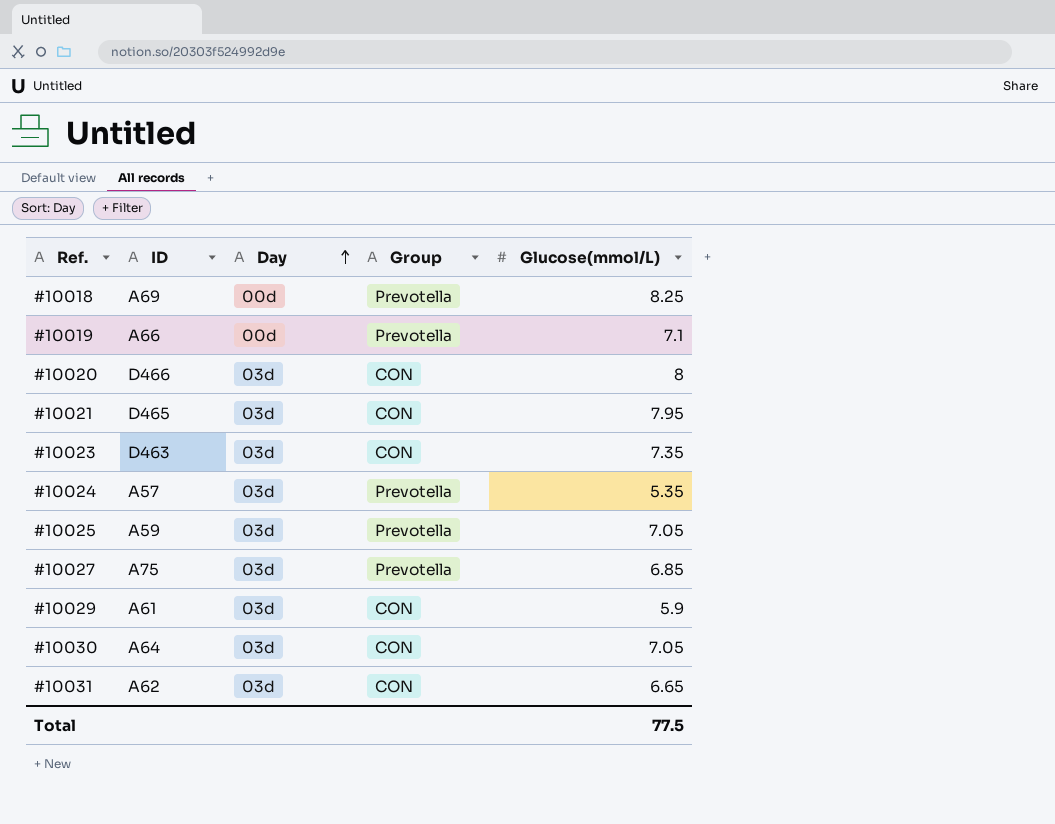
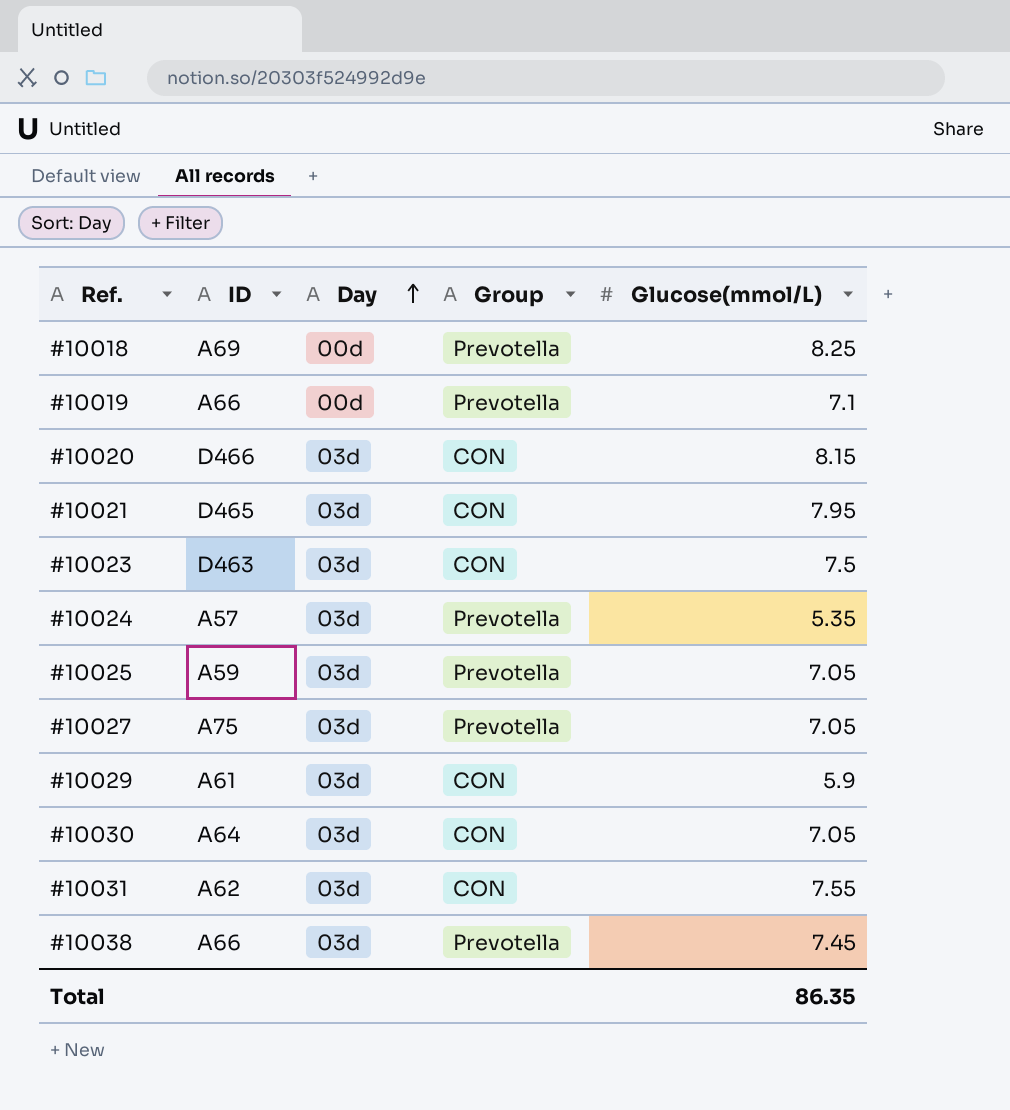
#10020 | Glucose(mmol/L): 8 -> 8.15
#10023 | Glucose(mmol/L): 7.35 -> 7.5
#10027 | Glucose(mmol/L): 6.85 -> 7.05
#10031 | Glucose(mmol/L): 6.65 -> 7.55
row #10038: none -> A66 | 03d | Prevotella | 7.45
Total | Glucose(mmol/L): 77.5 -> 86.35

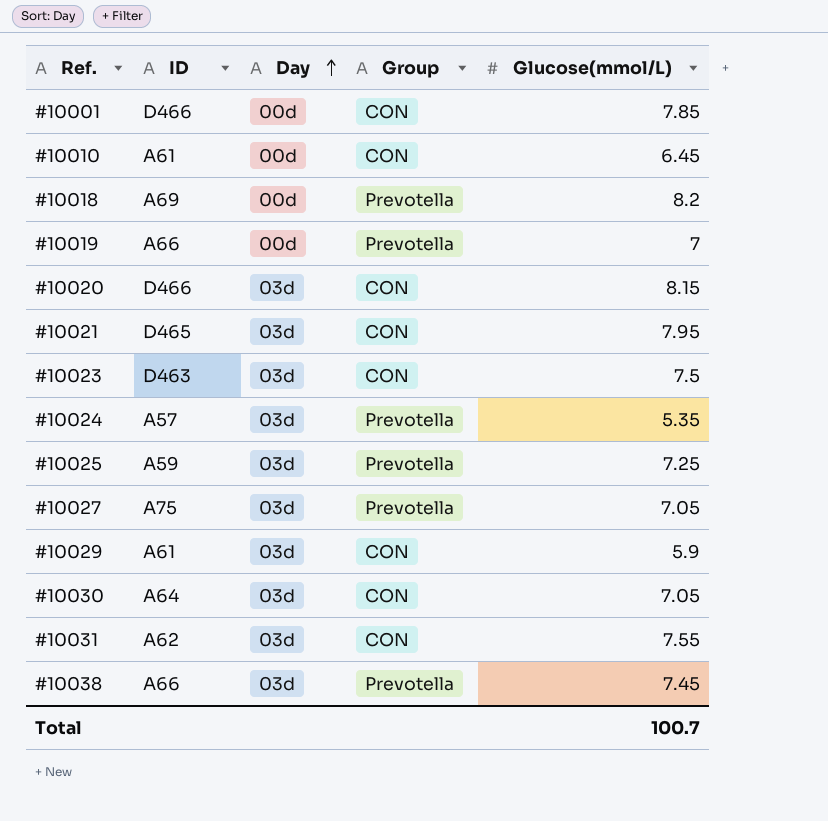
row #10001: none -> D466 | 00d | CON | 7.85
row #10010: none -> A61 | 00d | CON | 6.45
#10018 | Glucose(mmol/L): 8.25 -> 8.2
#10019 | Glucose(mmol/L): 7.1 -> 7
#10025 | Glucose(mmol/L): 7.05 -> 7.25
Total | Glucose(mmol/L): 86.35 -> 100.7

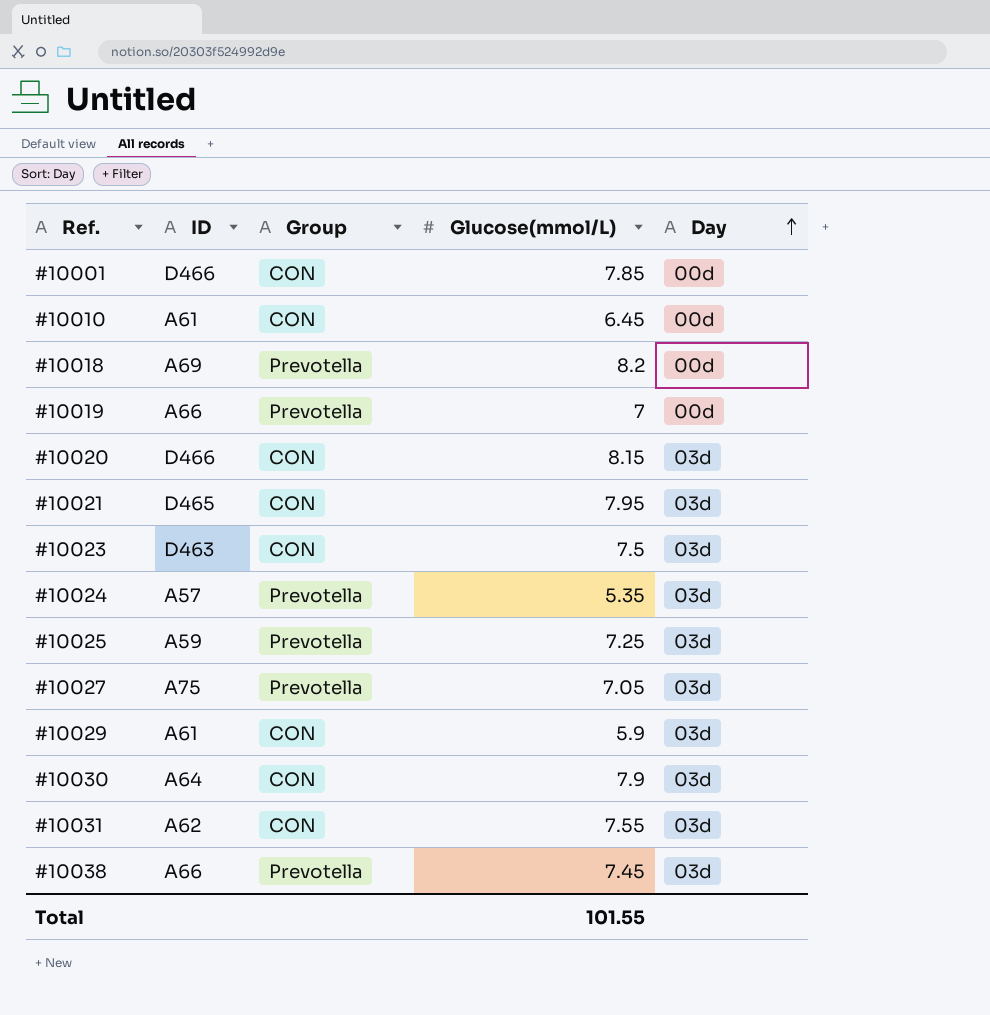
column Day | position: 3 -> 5
#10030 | Glucose(mmol/L): 7.05 -> 7.9
Total | Glucose(mmol/L): 100.7 -> 101.55

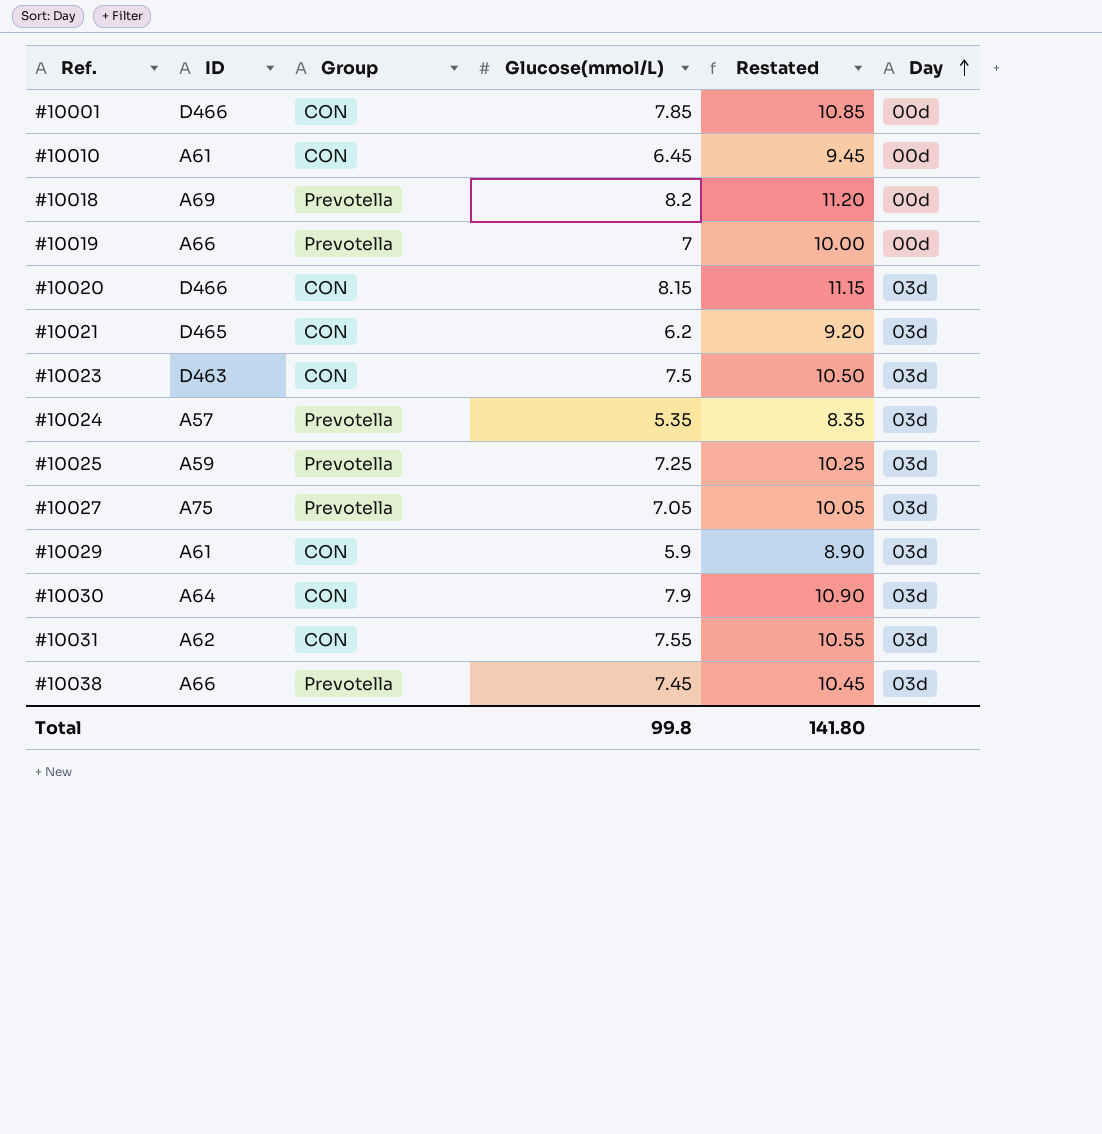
column Restated | formula: none -> [Glucose(mmol/L)] + 3
#10021 | Glucose(mmol/L): 7.95 -> 6.2
Total | Glucose(mmol/L): 101.55 -> 99.8

